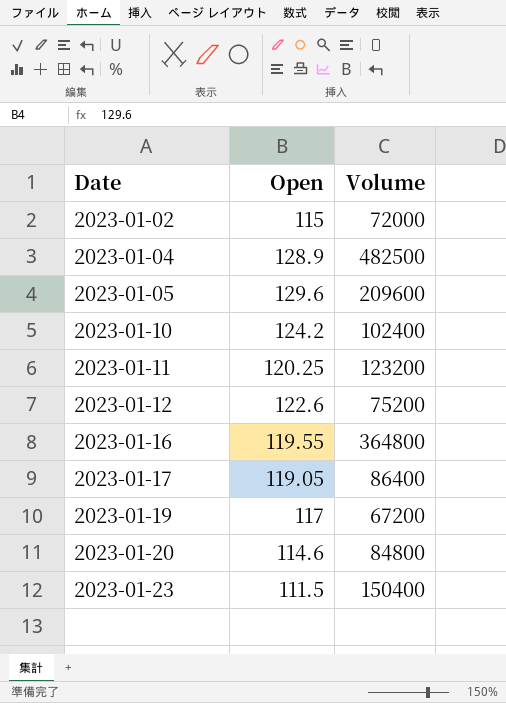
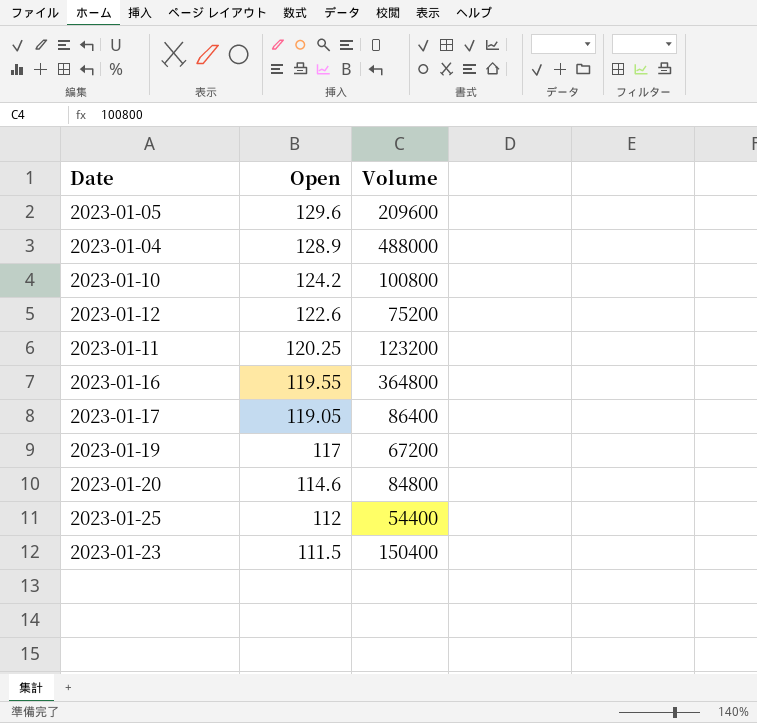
row order: Date ascending -> Open descending
row 2023-01-02: 115 | 72000 -> none
2023-01-04 | Volume: 482500 -> 488000
2023-01-10 | Volume: 102400 -> 100800
row 2023-01-25: none -> 112 | 54400

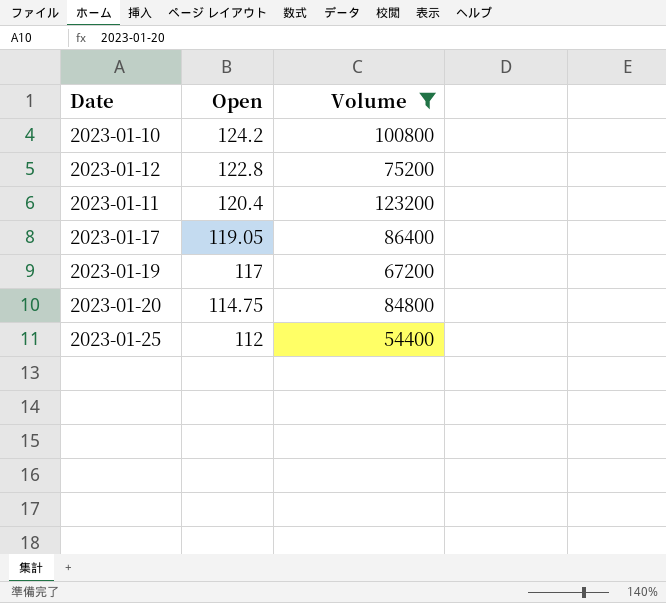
filter: none -> Volume <= 123200
2023-01-12 | Open: 122.6 -> 122.8
2023-01-11 | Open: 120.25 -> 120.4
2023-01-20 | Open: 114.6 -> 114.75

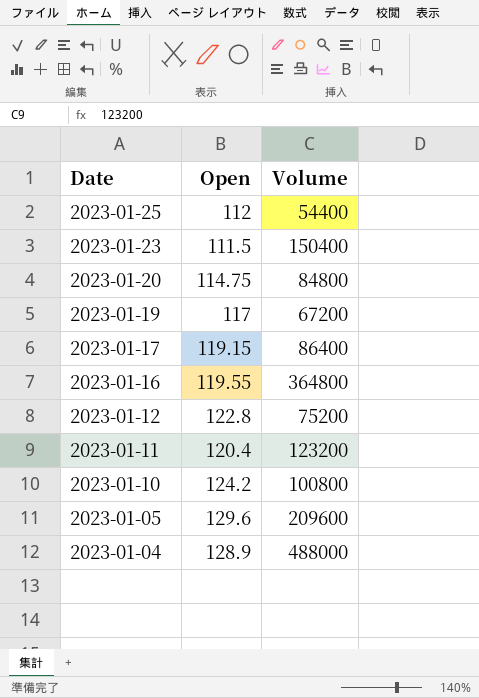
filter: Volume <= 123200 -> none
row order: Open descending -> Date descending
2023-01-17 | Open: 119.05 -> 119.15

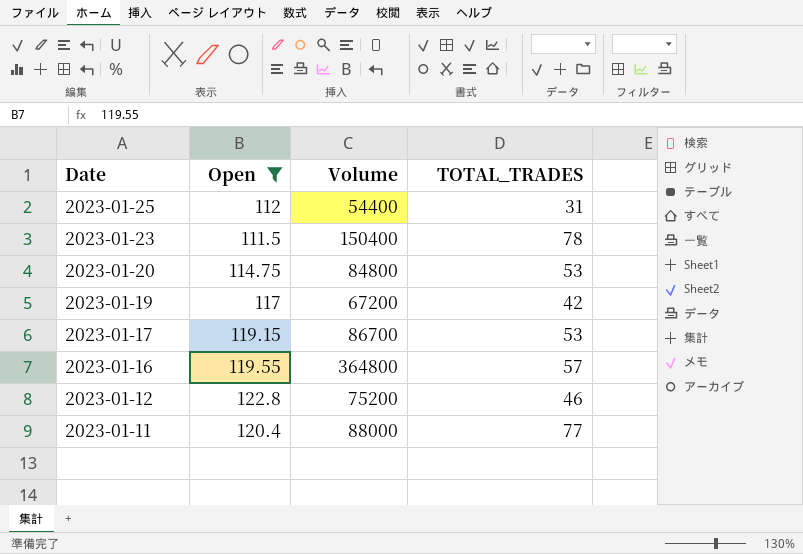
filter: none -> Open <= 122.8
column TOTAL_TRADES | position: none -> 4
2023-01-17 | Volume: 86400 -> 86700
2023-01-11 | Volume: 123200 -> 88000

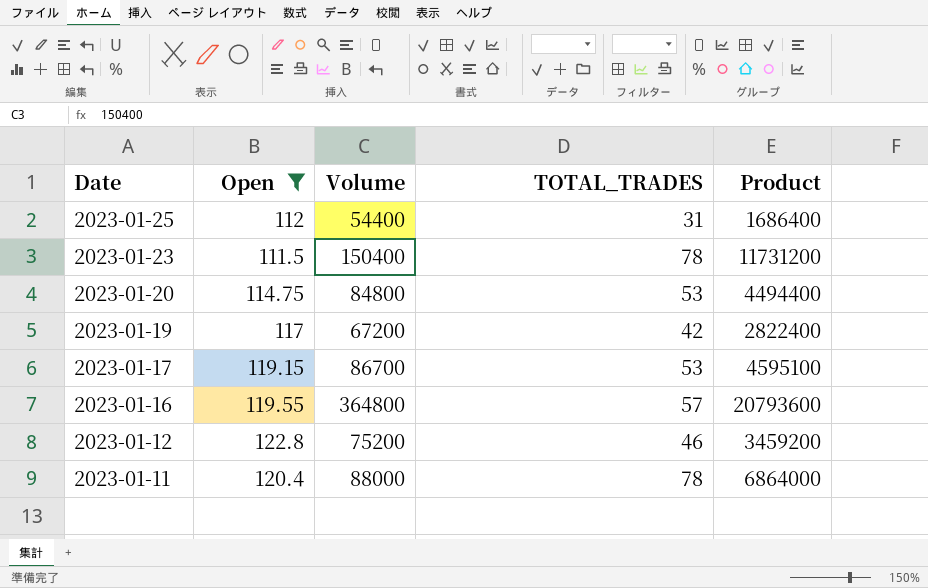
column Product | formula: none -> [Volume] * [TOTAL_TRADES]
2023-01-11 | TOTAL_TRADES: 77 -> 78

